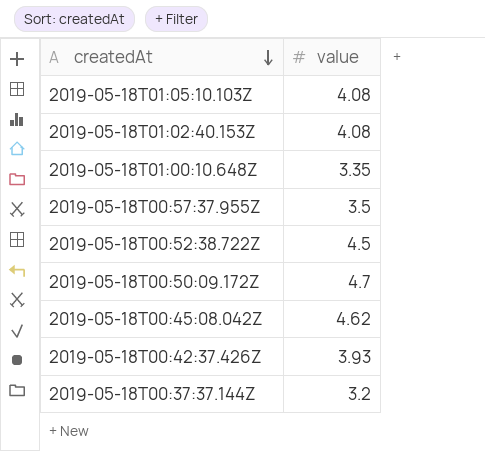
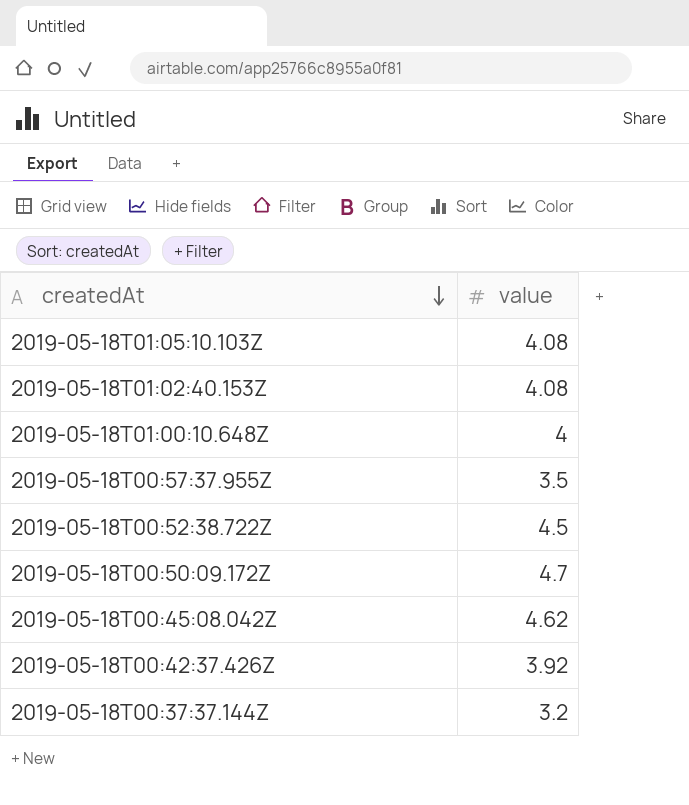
2019-05-18T01:00:10.648Z | value: 3.35 -> 4
2019-05-18T00:42:37.426Z | value: 3.93 -> 3.92

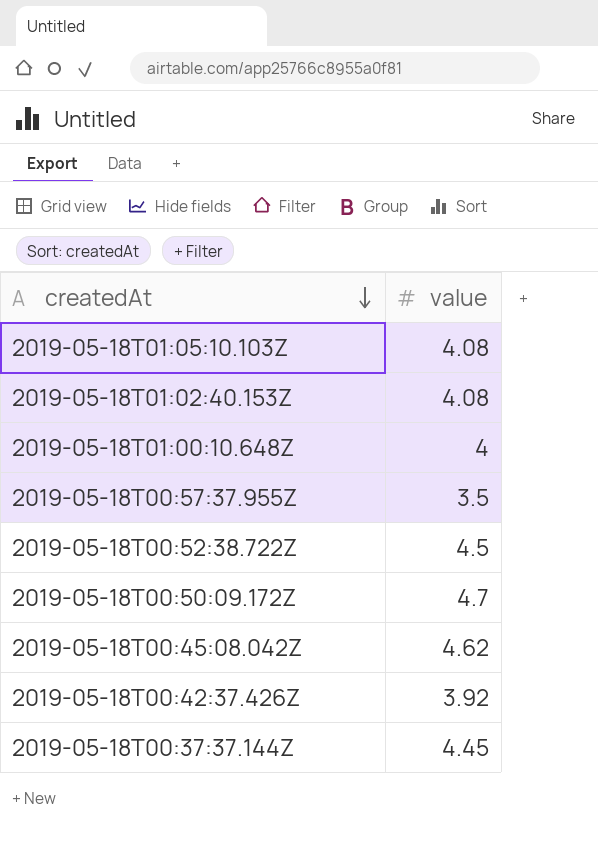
2019-05-18T00:37:37.144Z | value: 3.2 -> 4.45

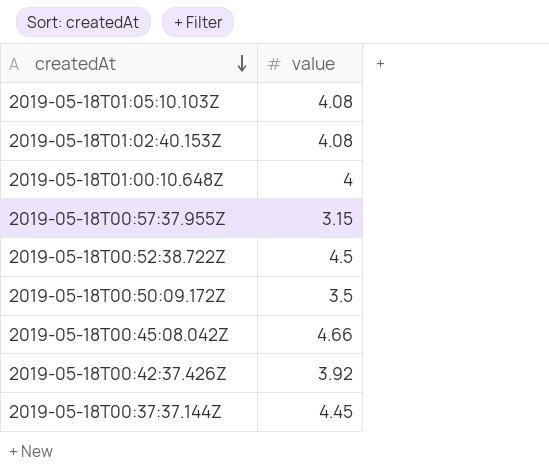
2019-05-18T00:57:37.955Z | value: 3.5 -> 3.15
2019-05-18T00:50:09.172Z | value: 4.7 -> 3.5
2019-05-18T00:45:08.042Z | value: 4.62 -> 4.66

